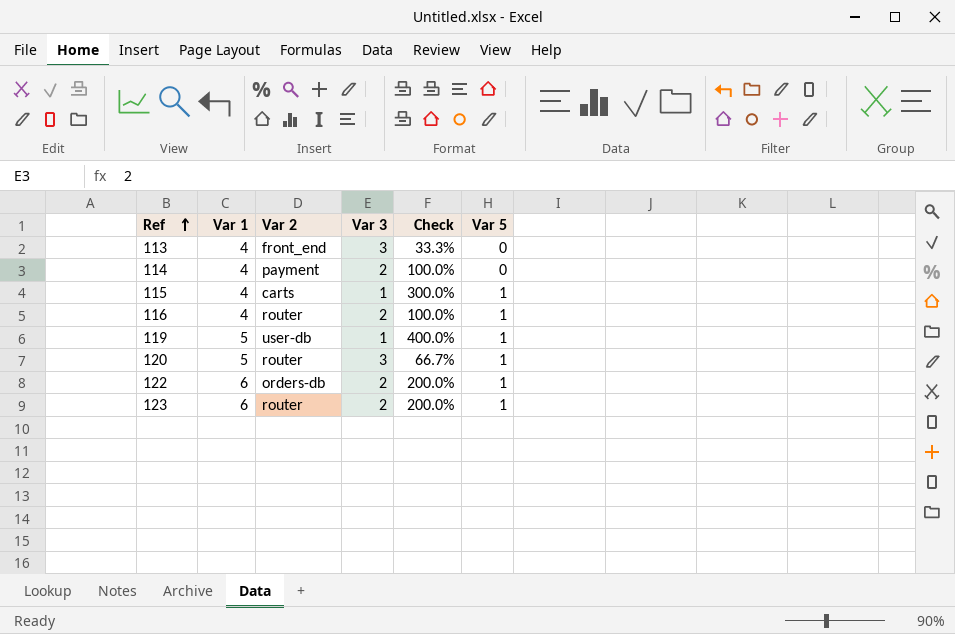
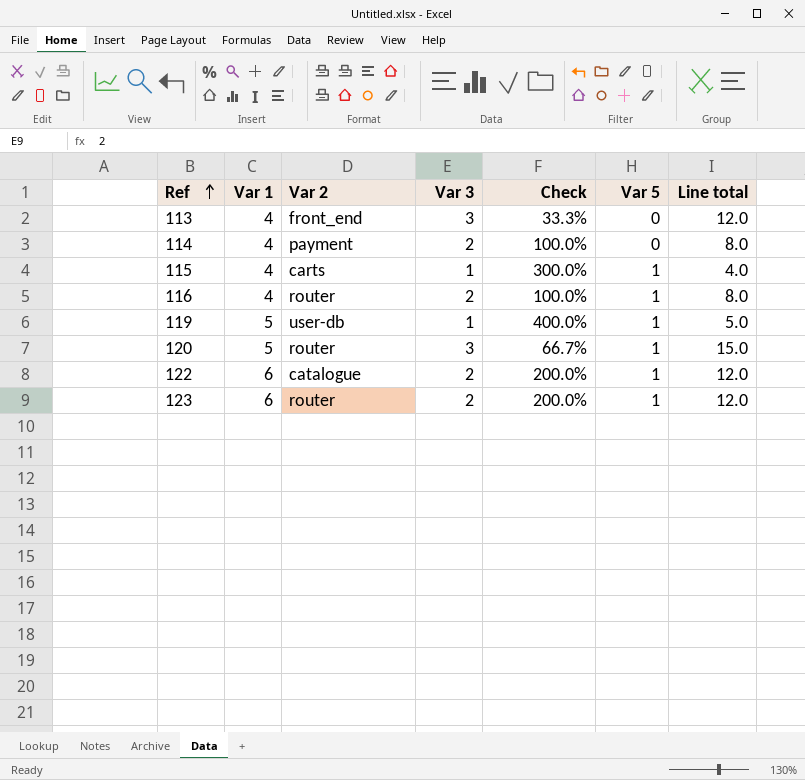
column Line total | formula: none -> [Var 1] * [Var 3]
122 | Var 2: orders-db -> catalogue

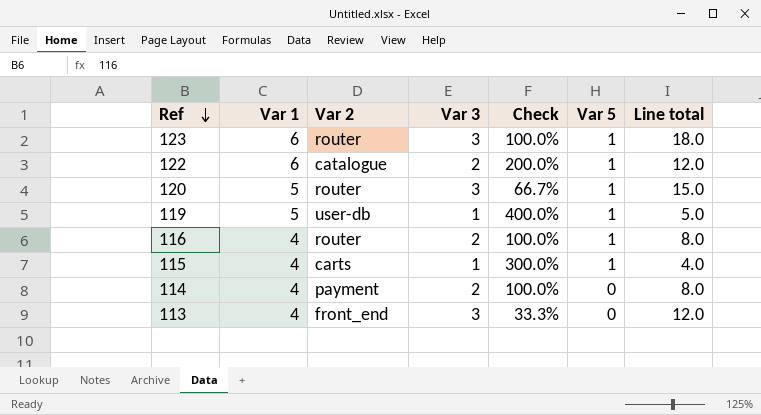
row order: Ref ascending -> Ref descending
123 | Var 3: 2 -> 3
123 | Check: 200.0% -> 100.0%
123 | Line total: 12.0 -> 18.0

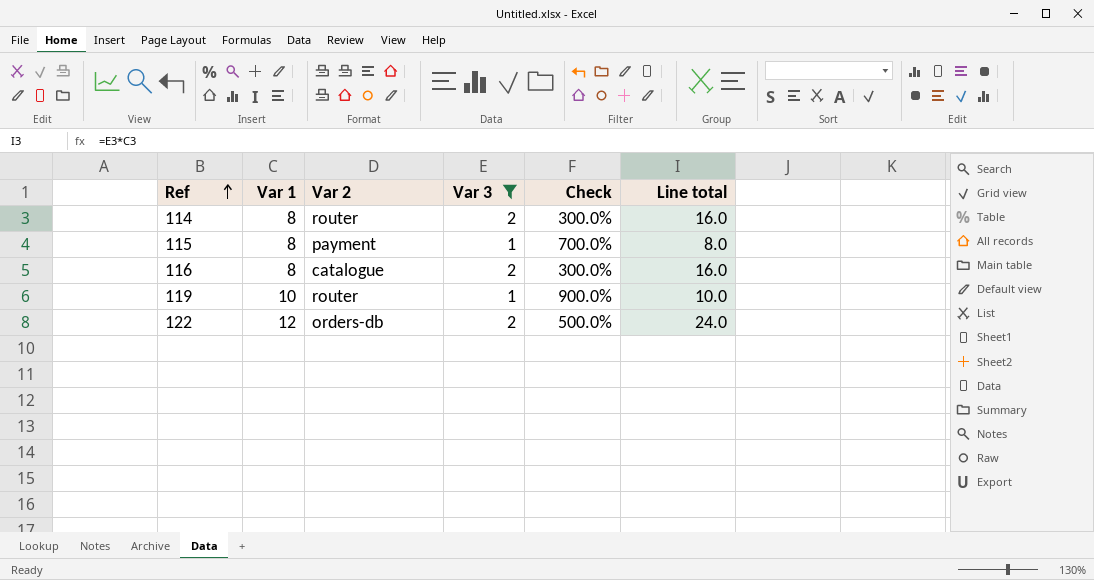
filter: none -> Var 3 != 3
row order: Ref descending -> Ref ascending
column Var 5 | position: 6 -> none
114 | Var 1: 4 -> 8
114 | Var 2: payment -> router
114 | Check: 100.0% -> 300.0%
114 | Line total: 8.0 -> 16.0
115 | Var 1: 4 -> 8
115 | Var 2: carts -> payment
115 | Check: 300.0% -> 700.0%
115 | Line total: 4.0 -> 8.0
116 | Var 1: 4 -> 8
116 | Var 2: router -> catalogue
116 | Check: 100.0% -> 300.0%
116 | Line total: 8.0 -> 16.0
119 | Var 1: 5 -> 10
119 | Var 2: user-db -> router
119 | Check: 400.0% -> 900.0%
119 | Line total: 5.0 -> 10.0
122 | Var 1: 6 -> 12
122 | Var 2: catalogue -> orders-db
122 | Check: 200.0% -> 500.0%
122 | Line total: 12.0 -> 24.0

